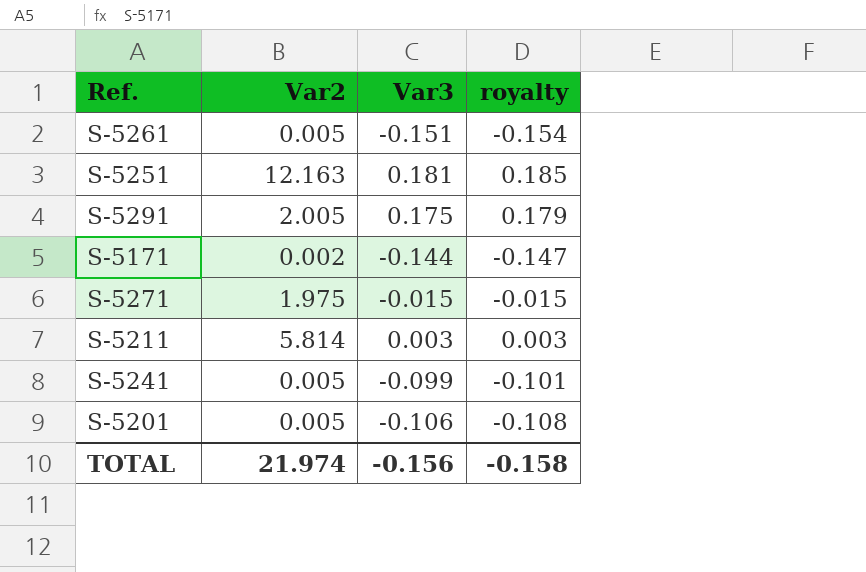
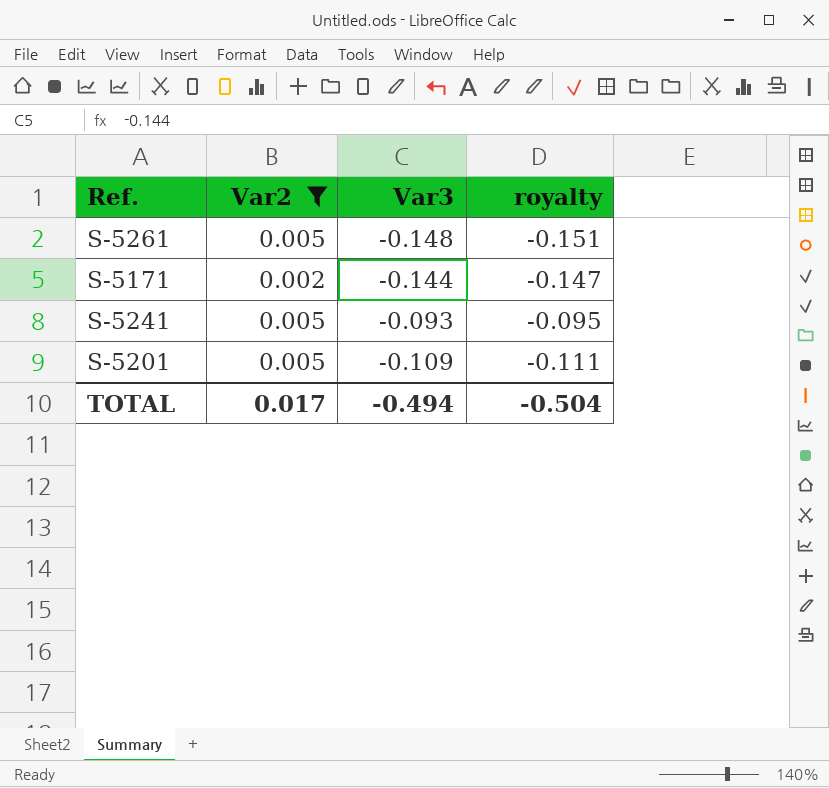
filter: none -> Var2 <= 0.005
S-5261 | Var3: -0.151 -> -0.148
S-5261 | royalty: -0.154 -> -0.151
S-5241 | Var3: -0.099 -> -0.093
S-5241 | royalty: -0.101 -> -0.095
S-5201 | Var3: -0.106 -> -0.109
S-5201 | royalty: -0.108 -> -0.111
TOTAL | Var2: 21.974 -> 0.017
TOTAL | Var3: -0.156 -> -0.494
TOTAL | royalty: -0.158 -> -0.504

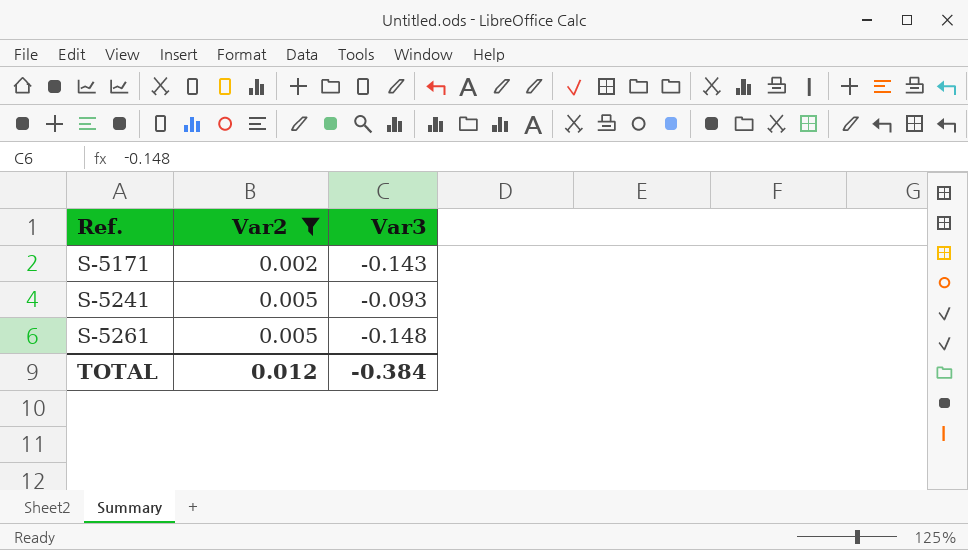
row order: none -> Ref. ascending
column royalty | formula: [Var3] * 1.02 -> none
row S-5201: 0.005 | -0.109 | -0.111 -> none
S-5171 | Var3: -0.144 -> -0.143
TOTAL | Var2: 0.017 -> 0.012
TOTAL | Var3: -0.494 -> -0.384

